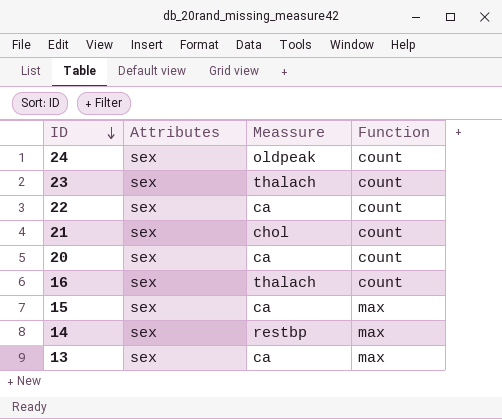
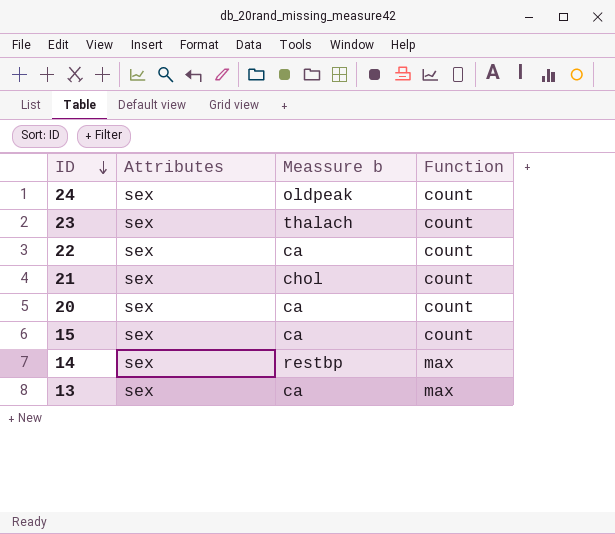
column name: Meassure -> Meassure b
row 16: sex | thalach | count -> none
15 | Function: max -> count

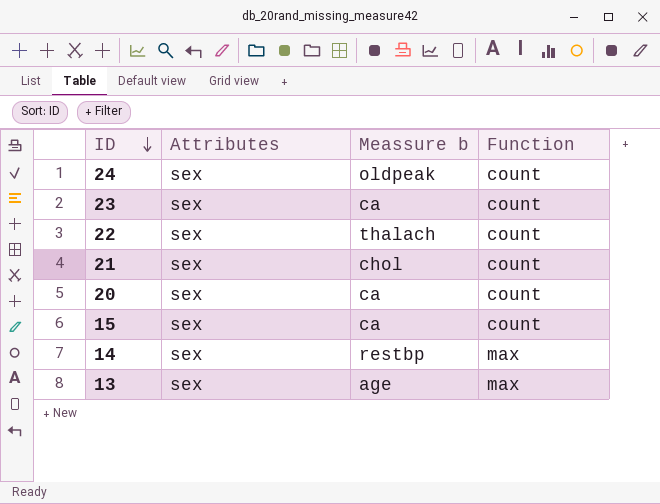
23 | Meassure b: thalach -> ca
22 | Meassure b: ca -> thalach
13 | Meassure b: ca -> age

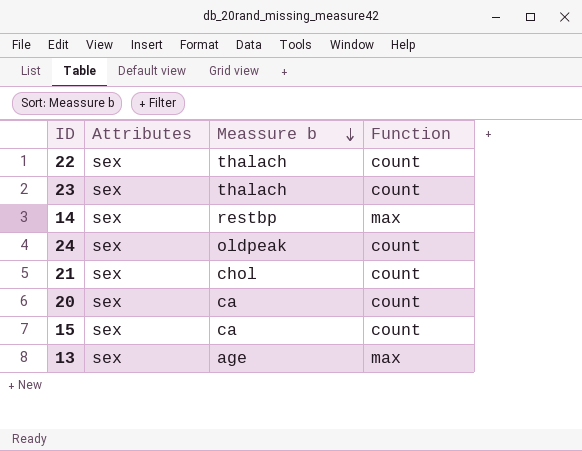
row order: ID descending -> Meassure b descending
23 | Meassure b: ca -> thalach

